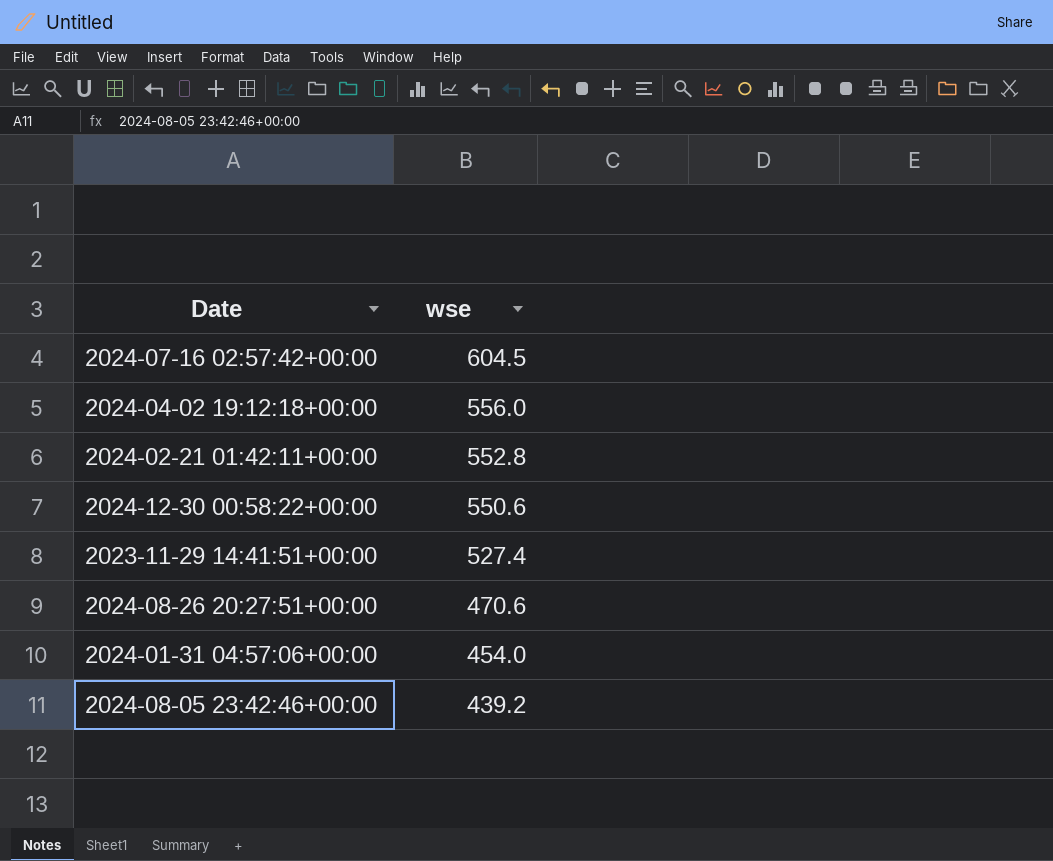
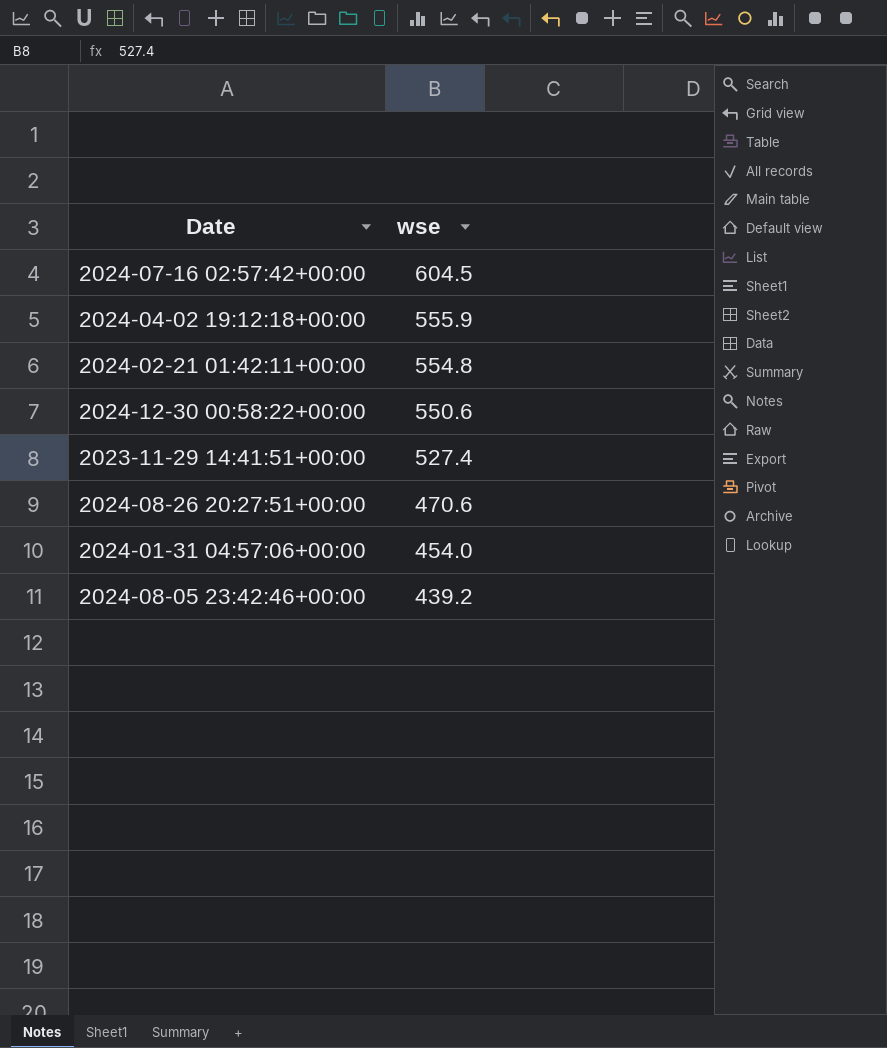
2024-04-02 19:12:18+00:00 | wse: 556.0 -> 555.9
2024-02-21 01:42:11+00:00 | wse: 552.8 -> 554.8

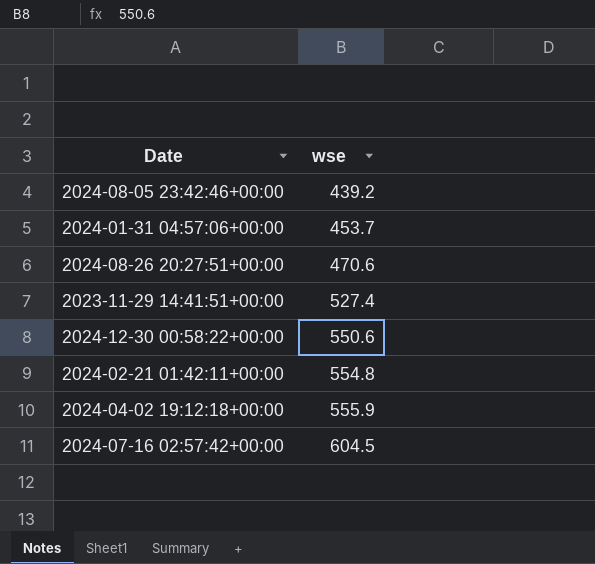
row order: wse descending -> wse ascending
2024-01-31 04:57:06+00:00 | wse: 454.0 -> 453.7

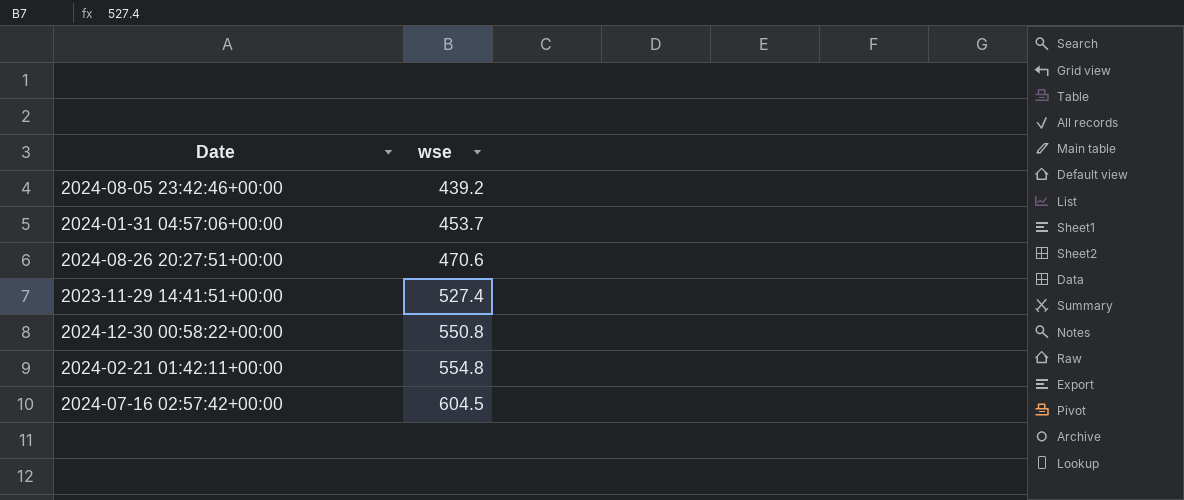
row 2024-04-02 19:12:18+00:00: 555.9 -> none
2024-12-30 00:58:22+00:00 | wse: 550.6 -> 550.8

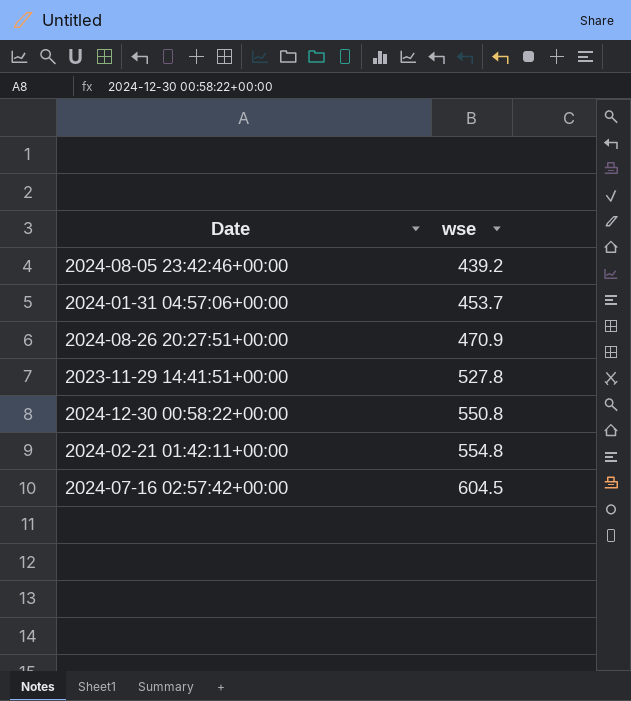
2024-08-26 20:27:51+00:00 | wse: 470.6 -> 470.9
2023-11-29 14:41:51+00:00 | wse: 527.4 -> 527.8

